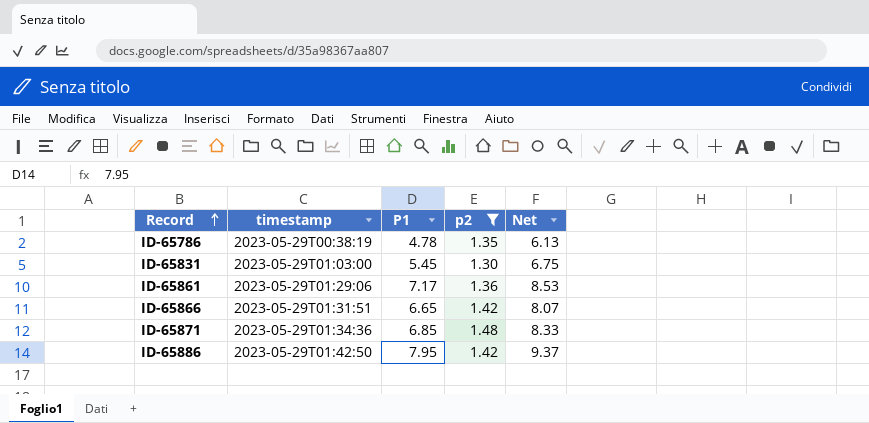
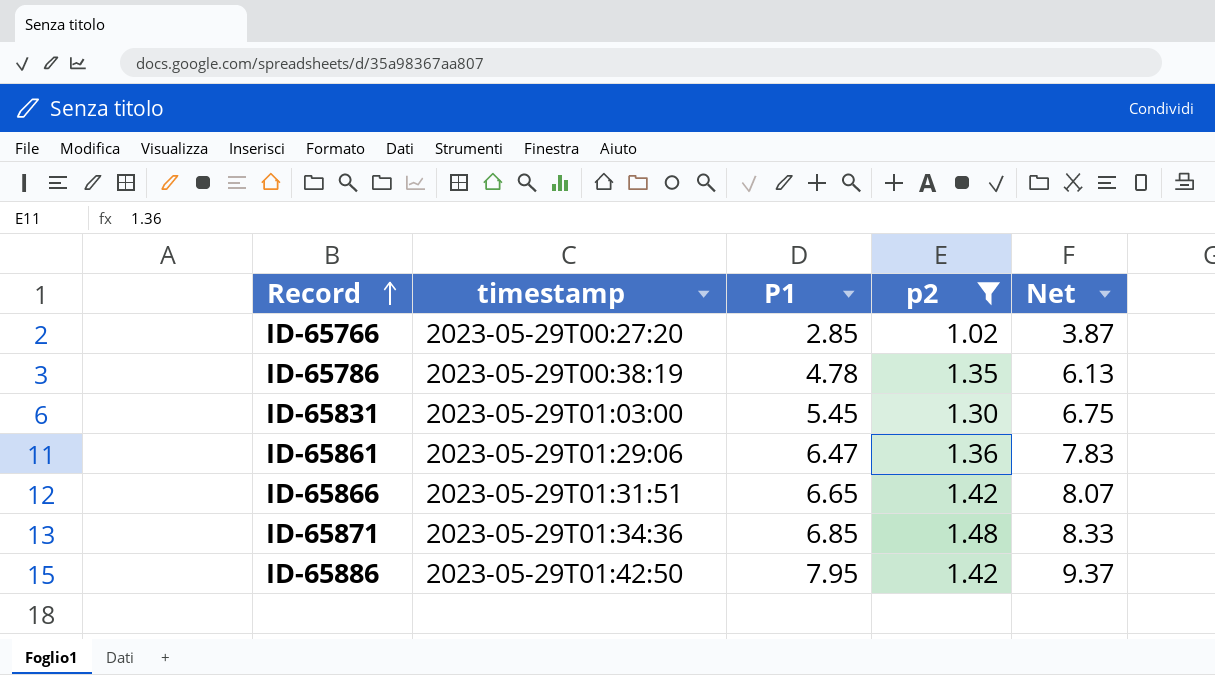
row ID-65766: none -> 2023-05-29T00:27:20 | 2.85 | 1.02 | 3.87
ID-65861 | P1: 7.17 -> 6.47
ID-65861 | Net: 8.53 -> 7.83

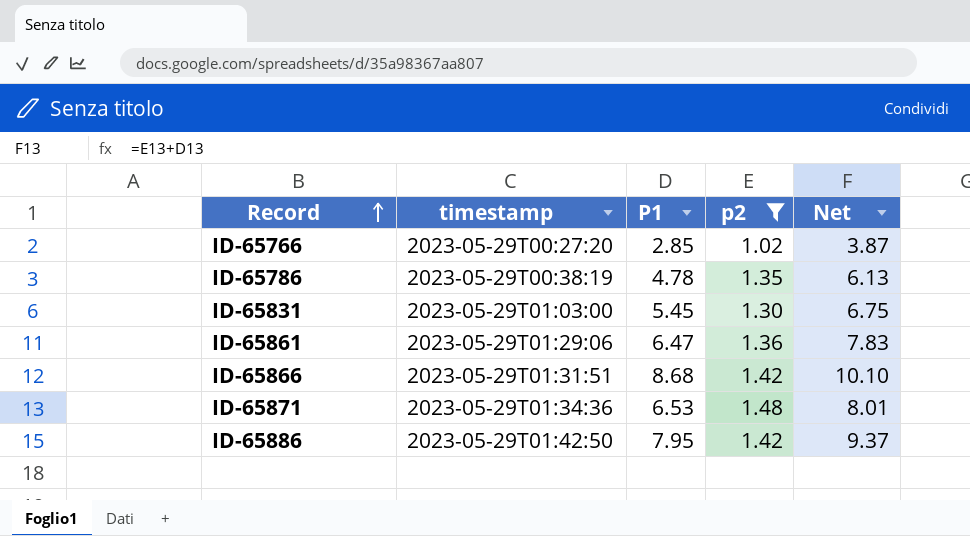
ID-65866 | P1: 6.65 -> 8.68
ID-65866 | Net: 8.07 -> 10.10
ID-65871 | P1: 6.85 -> 6.53
ID-65871 | Net: 8.33 -> 8.01

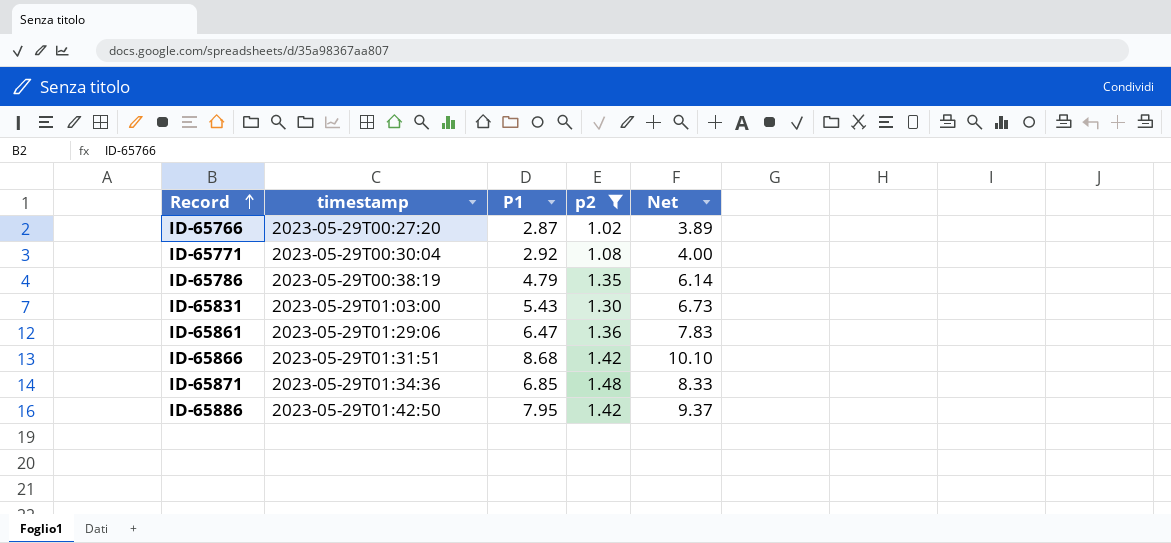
ID-65766 | P1: 2.85 -> 2.87
ID-65766 | Net: 3.87 -> 3.89
row ID-65771: none -> 2023-05-29T00:30:04 | 2.92 | 1.08 | 4.00
ID-65786 | P1: 4.78 -> 4.79
ID-65786 | Net: 6.13 -> 6.14
ID-65831 | P1: 5.45 -> 5.43
ID-65831 | Net: 6.75 -> 6.73
ID-65871 | P1: 6.53 -> 6.85
ID-65871 | Net: 8.01 -> 8.33

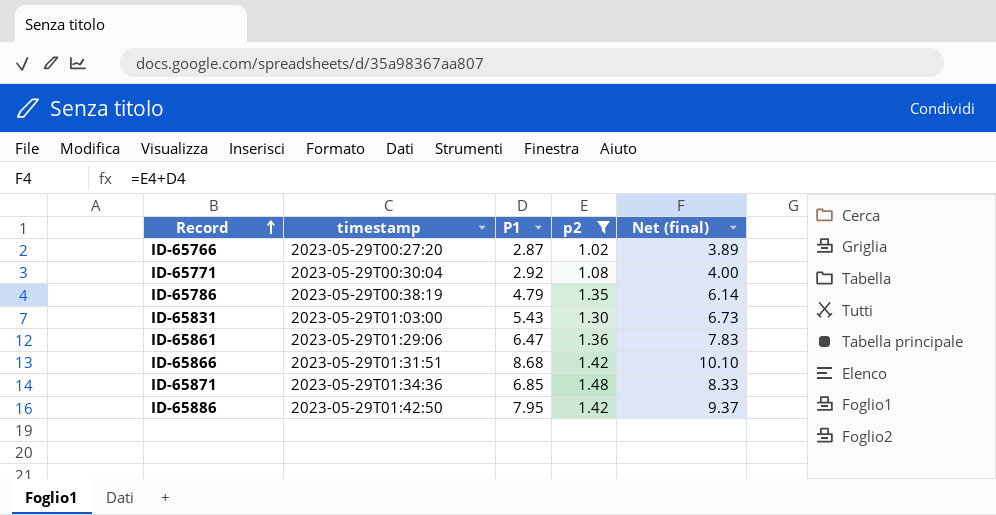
column name: Net -> Net (final)

